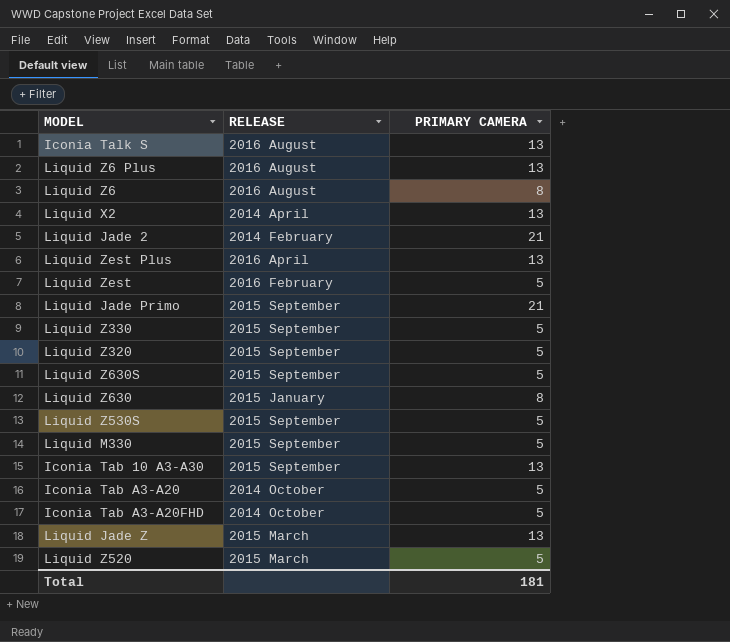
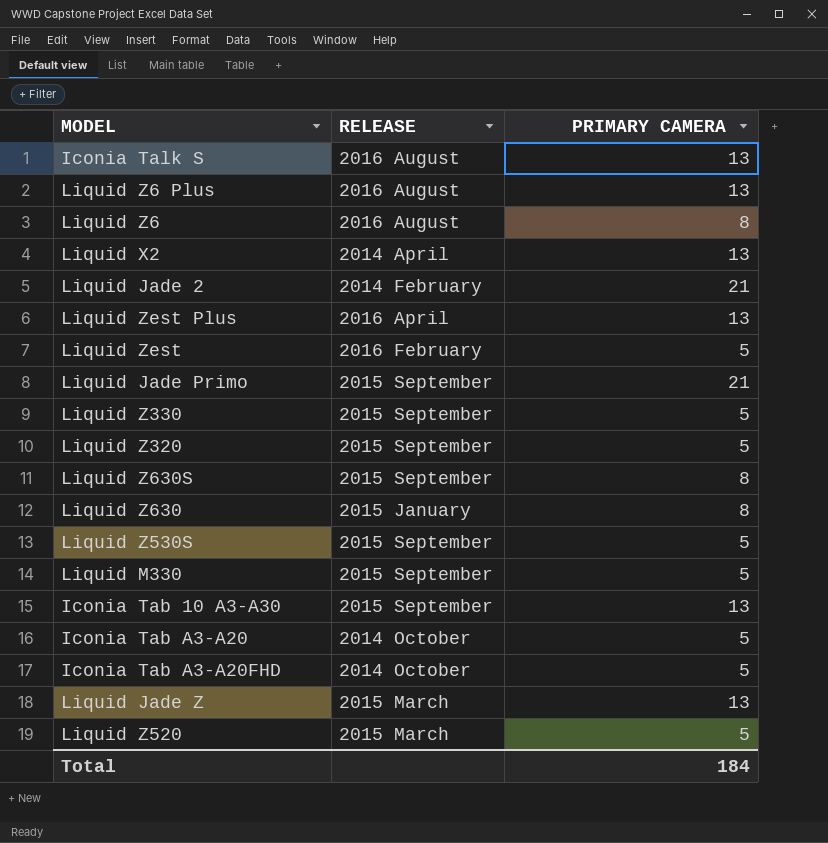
Liquid Z630S | PRIMARY CAMERA: 5 -> 8
Total | PRIMARY CAMERA: 181 -> 184

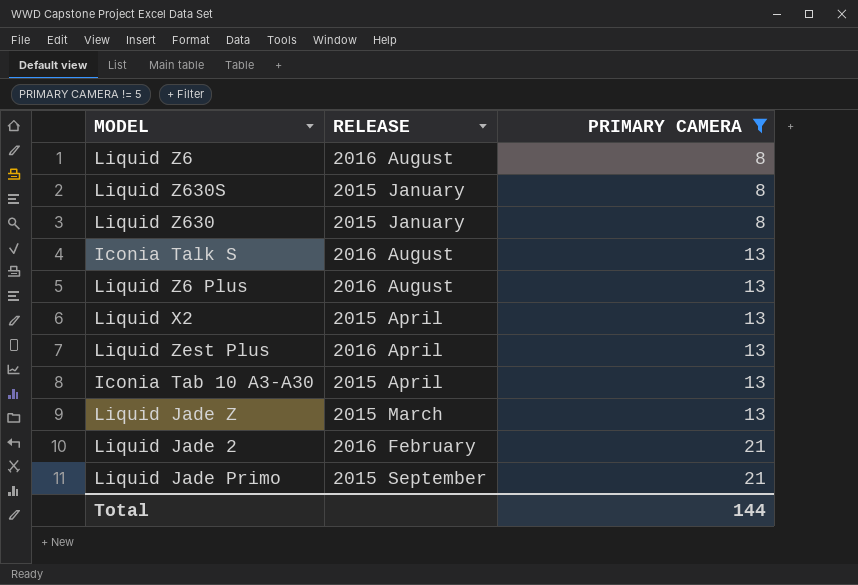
filter: none -> PRIMARY CAMERA != 5
row order: none -> PRIMARY CAMERA ascending
Liquid Z630S | RELEASE: 2015 September -> 2015 January
Liquid X2 | RELEASE: 2014 April -> 2015 April
Iconia Tab 10 A3-A30 | RELEASE: 2015 September -> 2015 April
Liquid Jade 2 | RELEASE: 2014 February -> 2016 February
Total | PRIMARY CAMERA: 184 -> 144

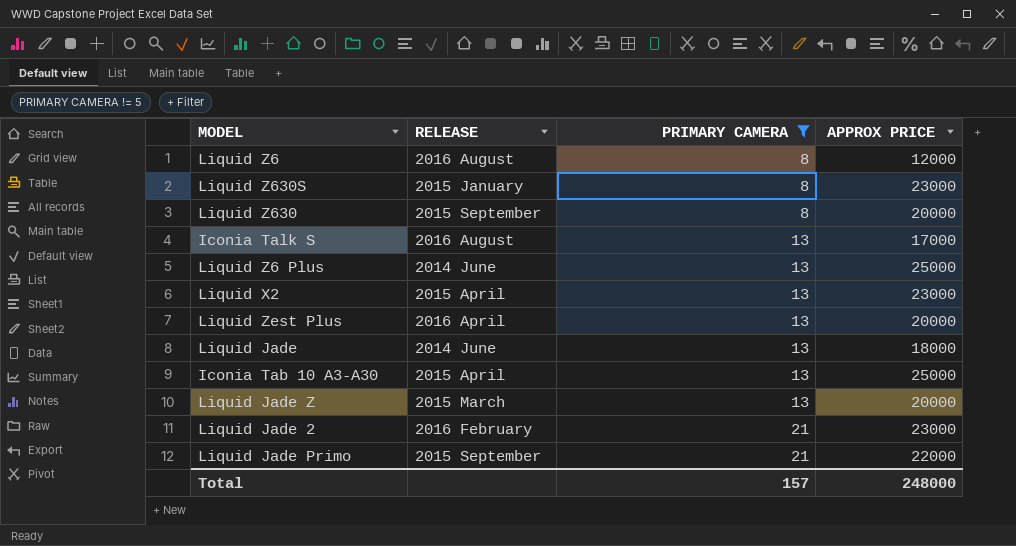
column APPROX PRICE | position: none -> 4
Liquid Z630 | RELEASE: 2015 January -> 2015 September
Liquid Z6 Plus | RELEASE: 2016 August -> 2014 June
row Liquid Jade: none -> 2014 June | 13 | 18000
Total | PRIMARY CAMERA: 144 -> 157

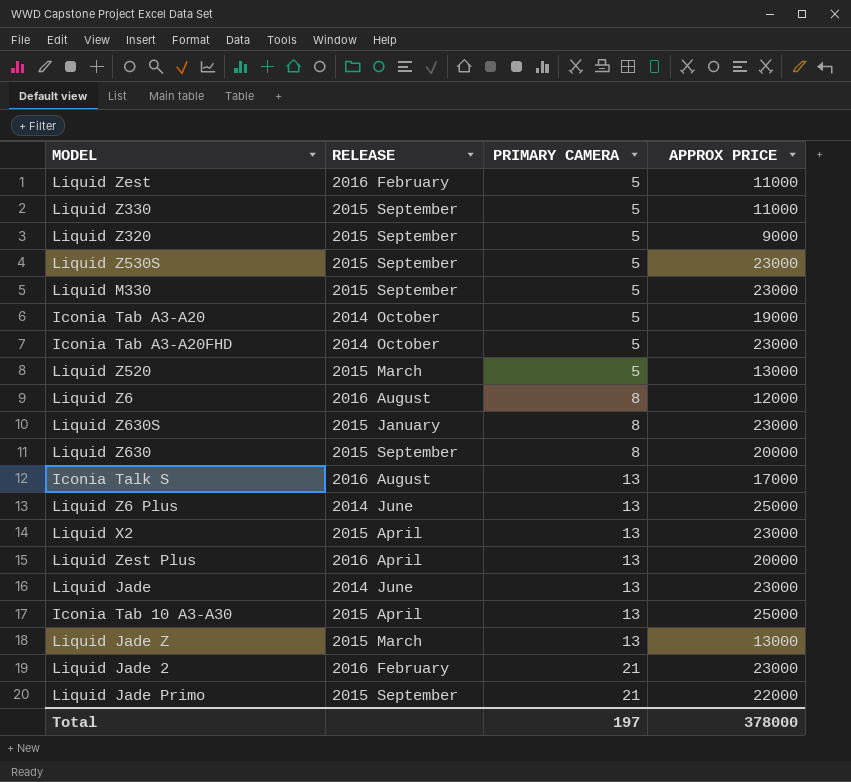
filter: PRIMARY CAMERA != 5 -> none
Liquid Jade | APPROX PRICE: 18000 -> 23000
Liquid Jade Z | APPROX PRICE: 20000 -> 13000
Total | PRIMARY CAMERA: 157 -> 197
Total | APPROX PRICE: 248000 -> 378000

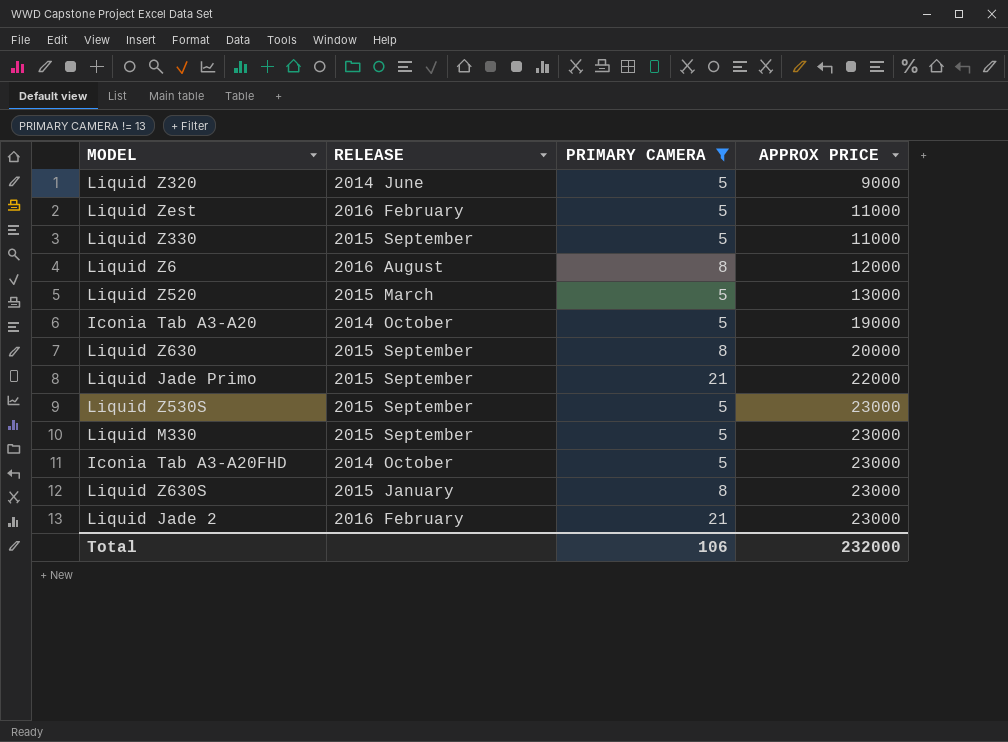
filter: none -> PRIMARY CAMERA != 13
row order: PRIMARY CAMERA ascending -> APPROX PRICE ascending
Liquid Z320 | RELEASE: 2015 September -> 2014 June
Total | PRIMARY CAMERA: 197 -> 106
Total | APPROX PRICE: 378000 -> 232000

